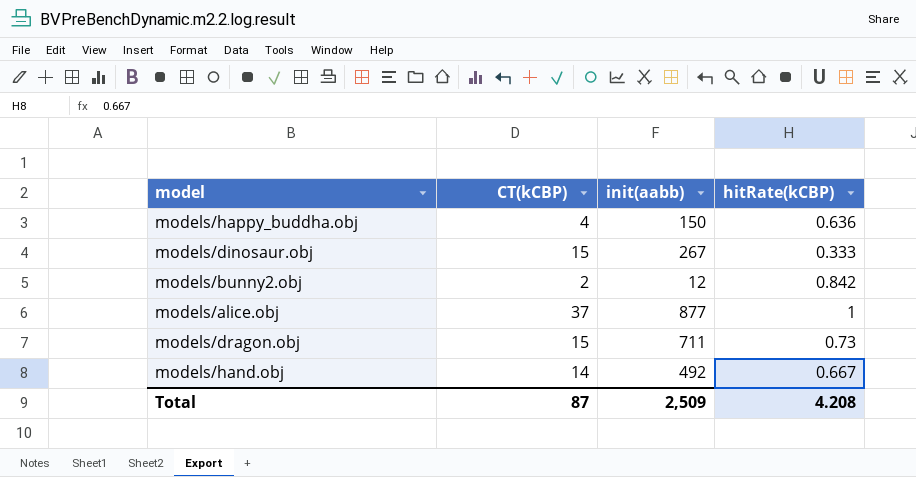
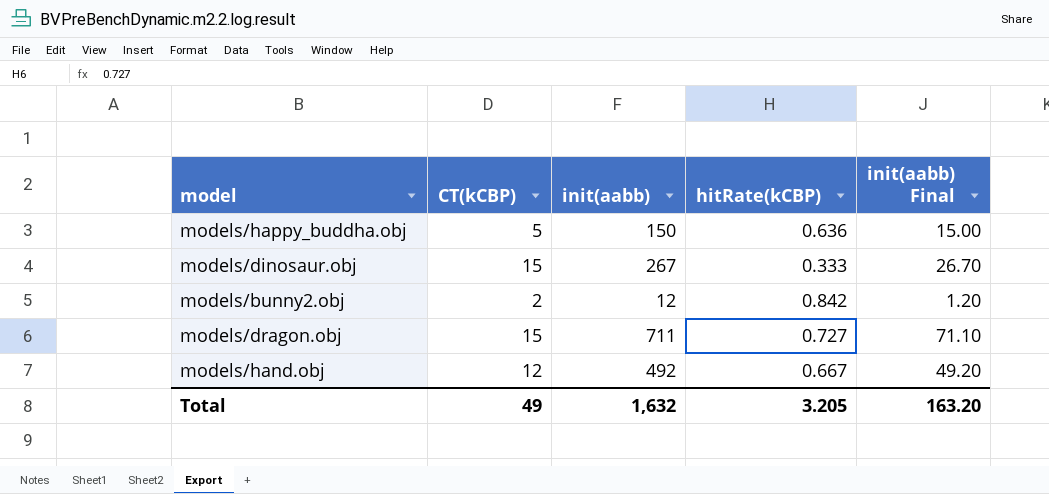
column init(aabb) Final | formula: none -> [init(aabb)] * 0.1
row models/alice.obj: 37 | 877 | 1 -> none
models/happy_buddha.obj | CT(kCBP): 4 -> 5
models/dragon.obj | hitRate(kCBP): 0.73 -> 0.727
models/hand.obj | CT(kCBP): 14 -> 12
Total | CT(kCBP): 87 -> 49
Total | init(aabb): 2,509 -> 1,632
Total | hitRate(kCBP): 4.208 -> 3.205

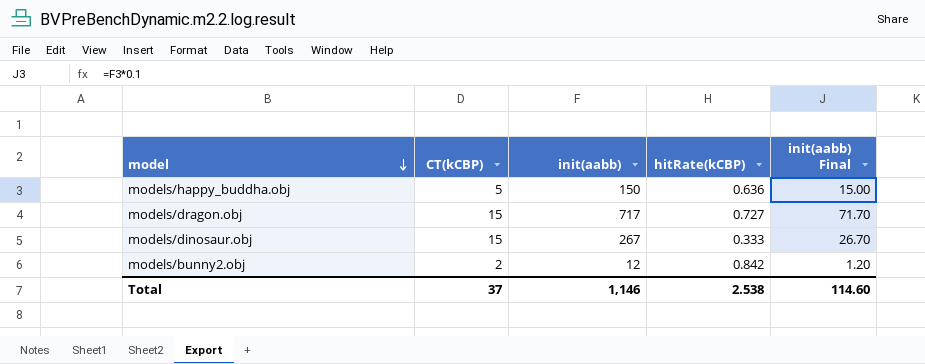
row order: none -> model descending
row models/hand.obj: 12 | 492 | 0.667 | 49.20 -> none
models/dragon.obj | init(aabb): 711 -> 717
models/dragon.obj | init(aabb) Final: 71.10 -> 71.70
Total | CT(kCBP): 49 -> 37
Total | init(aabb): 1,632 -> 1,146
Total | hitRate(kCBP): 3.205 -> 2.538
Total | init(aabb) Final: 163.20 -> 114.60

